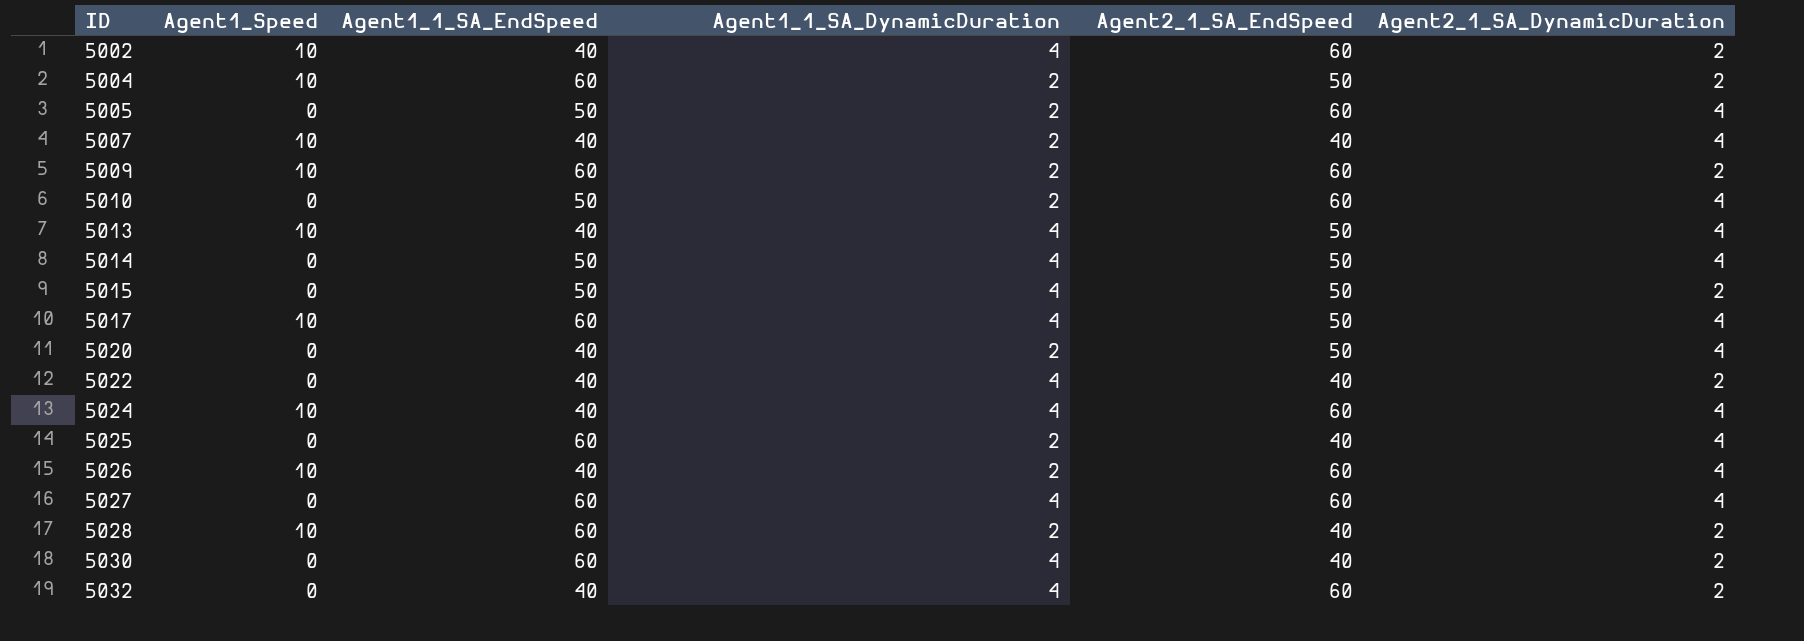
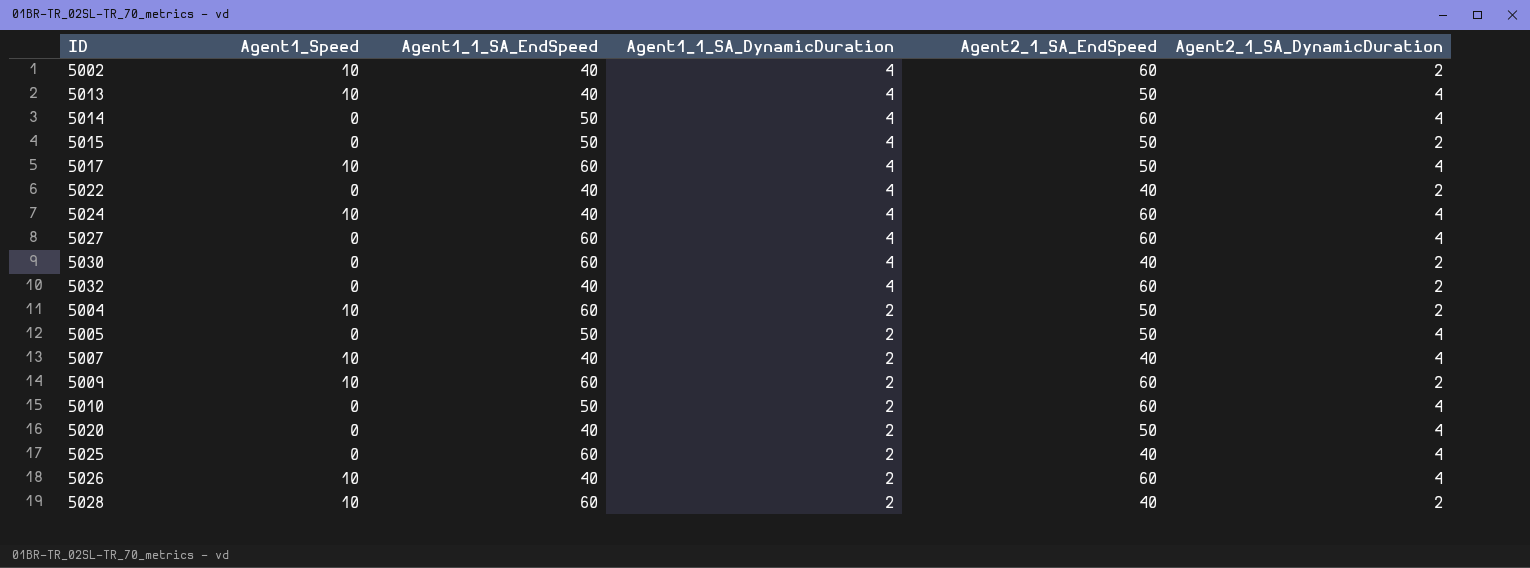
row order: ID ascending -> Agent1_1_SA_DynamicDuration descending
5014 | Agent2_1_SA_EndSpeed: 50 -> 60
5005 | Agent2_1_SA_EndSpeed: 60 -> 50

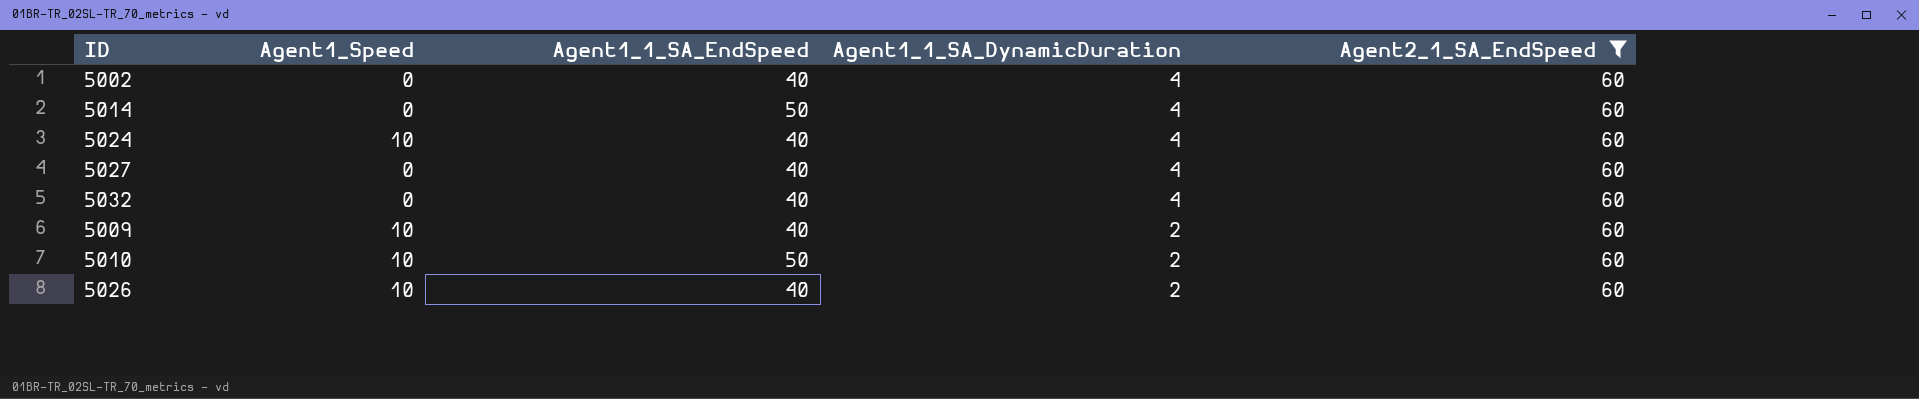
filter: none -> Agent2_1_SA_EndSpeed = 60
column Agent2_1_SA_DynamicDuration | position: 6 -> none
5002 | Agent1_Speed: 10 -> 0
5027 | Agent1_1_SA_EndSpeed: 60 -> 40
5009 | Agent1_1_SA_EndSpeed: 60 -> 40
5010 | Agent1_Speed: 0 -> 10

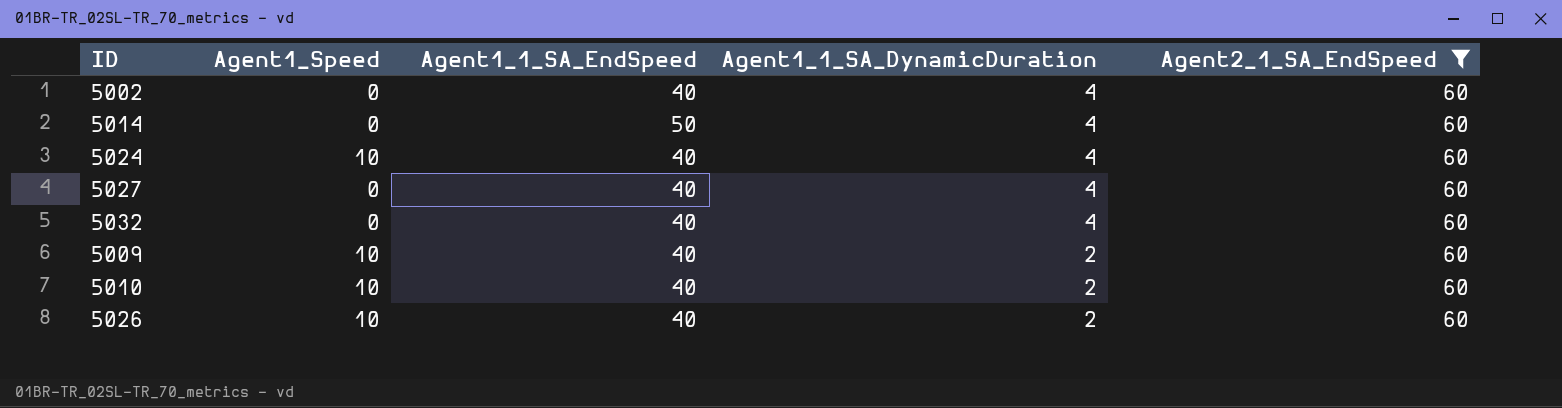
5010 | Agent1_1_SA_EndSpeed: 50 -> 40

